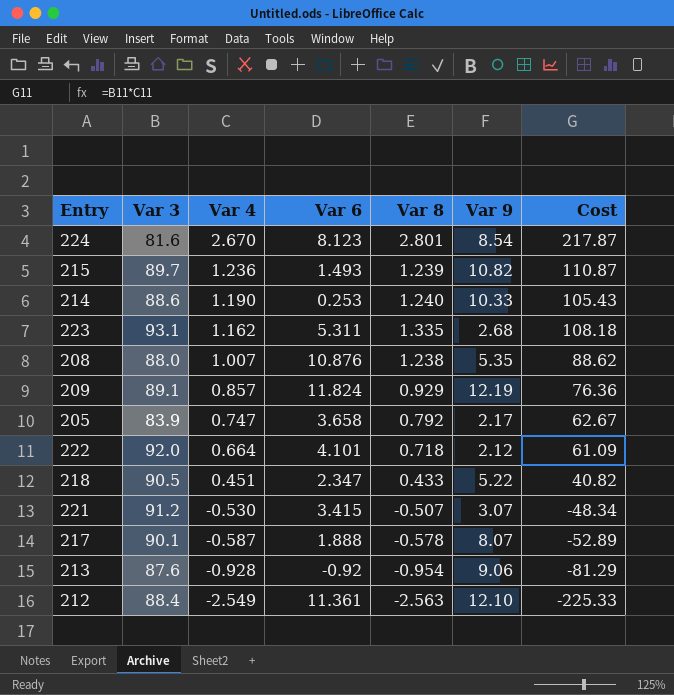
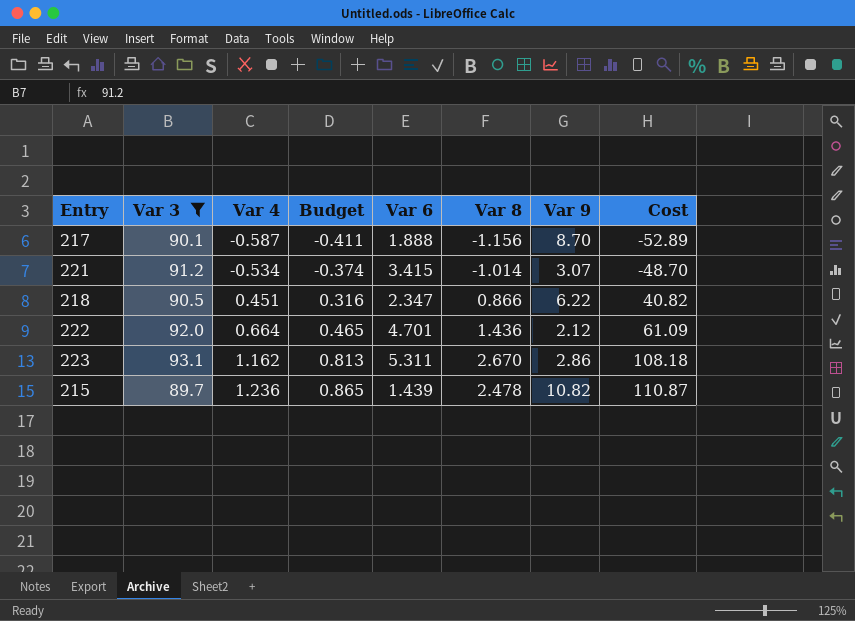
filter: none -> Var 3 >= 89.7
row order: Var 4 descending -> Var 4 ascending
column Budget | formula: none -> [Var 4] * 0.7
217 | Var 8: -0.578 -> -1.156
217 | Var 9: 8.07 -> 8.70
221 | Var 4: -0.530 -> -0.534
221 | Var 8: -0.507 -> -1.014
221 | Cost: -48.34 -> -48.70
218 | Var 8: 0.433 -> 0.866
218 | Var 9: 5.22 -> 6.22
222 | Var 6: 4.101 -> 4.701
222 | Var 8: 0.718 -> 1.436
223 | Var 8: 1.335 -> 2.670
223 | Var 9: 2.68 -> 2.86
215 | Var 6: 1.493 -> 1.439
215 | Var 8: 1.239 -> 2.478

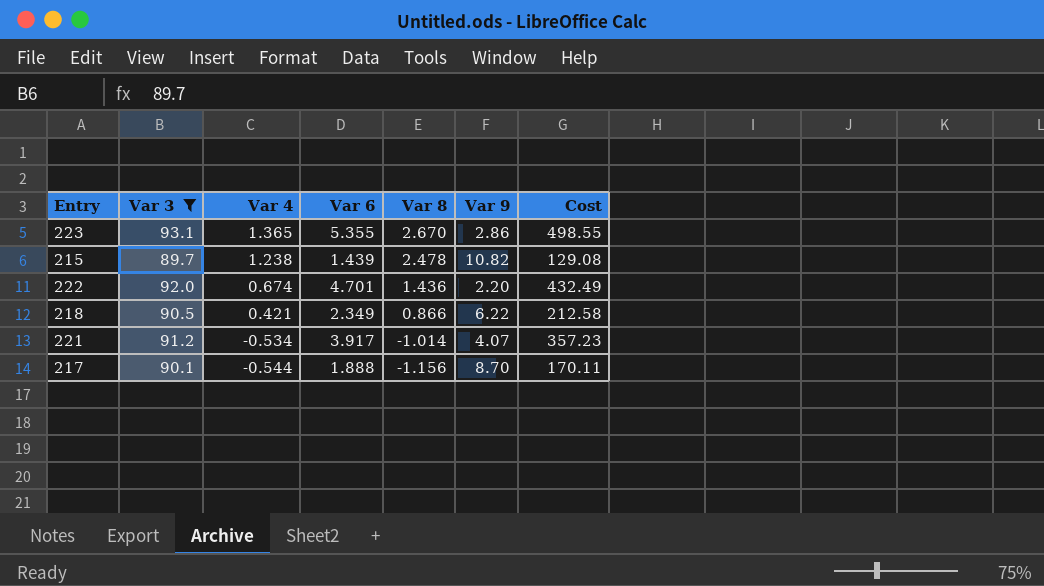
row order: Var 4 ascending -> Var 4 descending
column Budget | formula: [Var 4] * 0.7 -> none
column Cost | formula: [Var 3] * [Var 4] -> [Var 3] * [Var 6]
223 | Var 4: 1.162 -> 1.365
223 | Var 6: 5.311 -> 5.355
215 | Var 4: 1.236 -> 1.238
222 | Var 4: 0.664 -> 0.674
222 | Var 9: 2.12 -> 2.20
218 | Var 4: 0.451 -> 0.421
218 | Var 6: 2.347 -> 2.349
221 | Var 6: 3.415 -> 3.917
221 | Var 9: 3.07 -> 4.07
217 | Var 4: -0.587 -> -0.544

